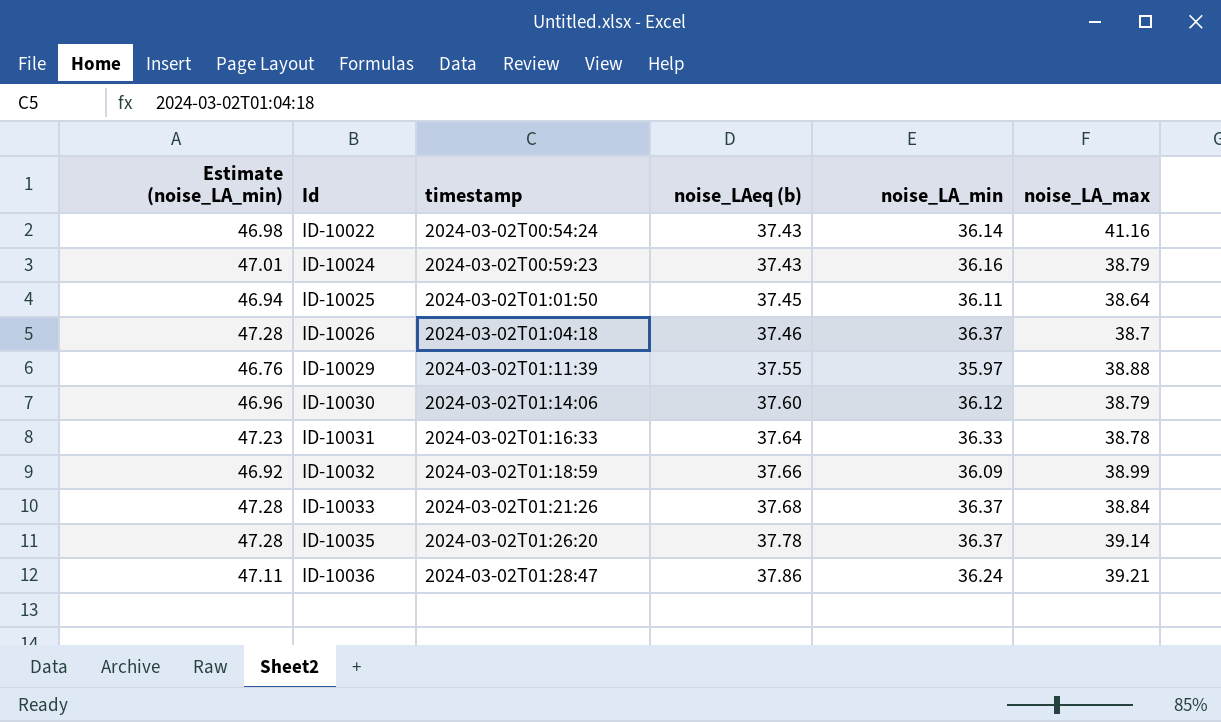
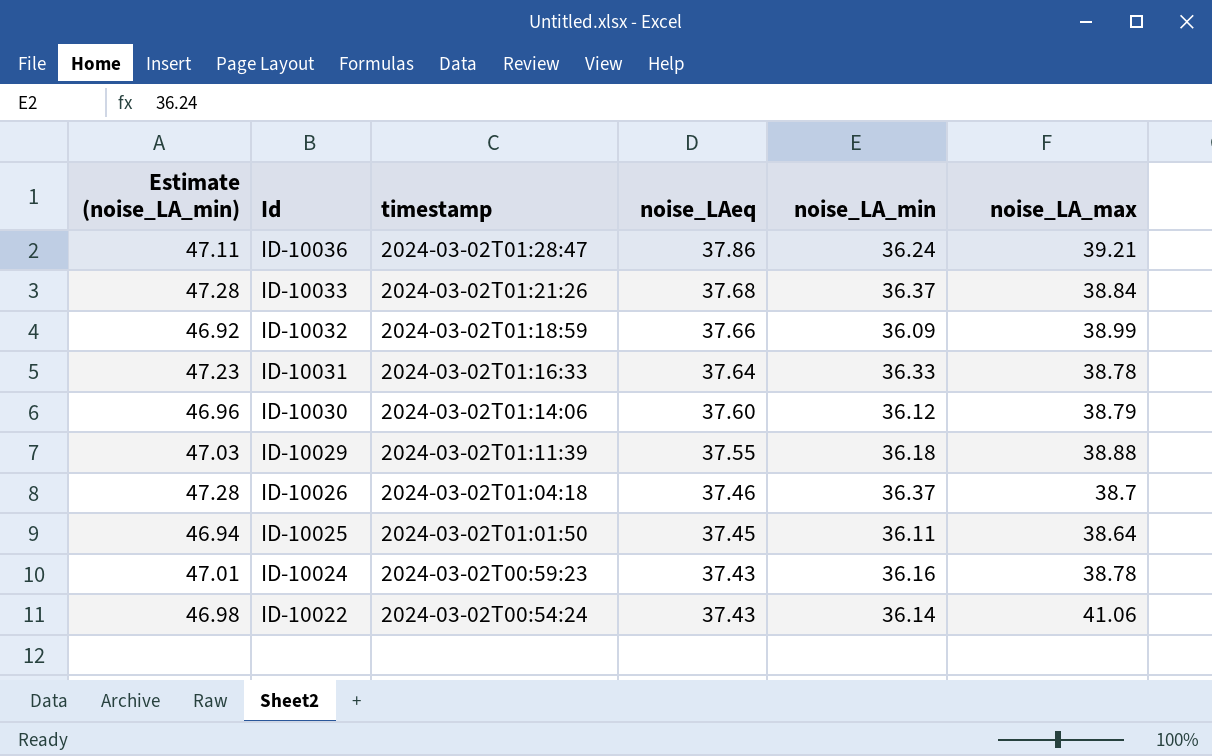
row order: Id ascending -> Id descending
column name: noise_LAeq (b) -> noise_LAeq
row ID-10035: 47.28 | 2024-03-02T01:26:20 | 37.78 | 36.37 | 39.14 -> none
ID-10029 | Estimate (noise_LA_min): 46.76 -> 47.03
ID-10029 | noise_LA_min: 35.97 -> 36.18
ID-10024 | noise_LA_max: 38.79 -> 38.78
ID-10022 | noise_LA_max: 41.16 -> 41.06

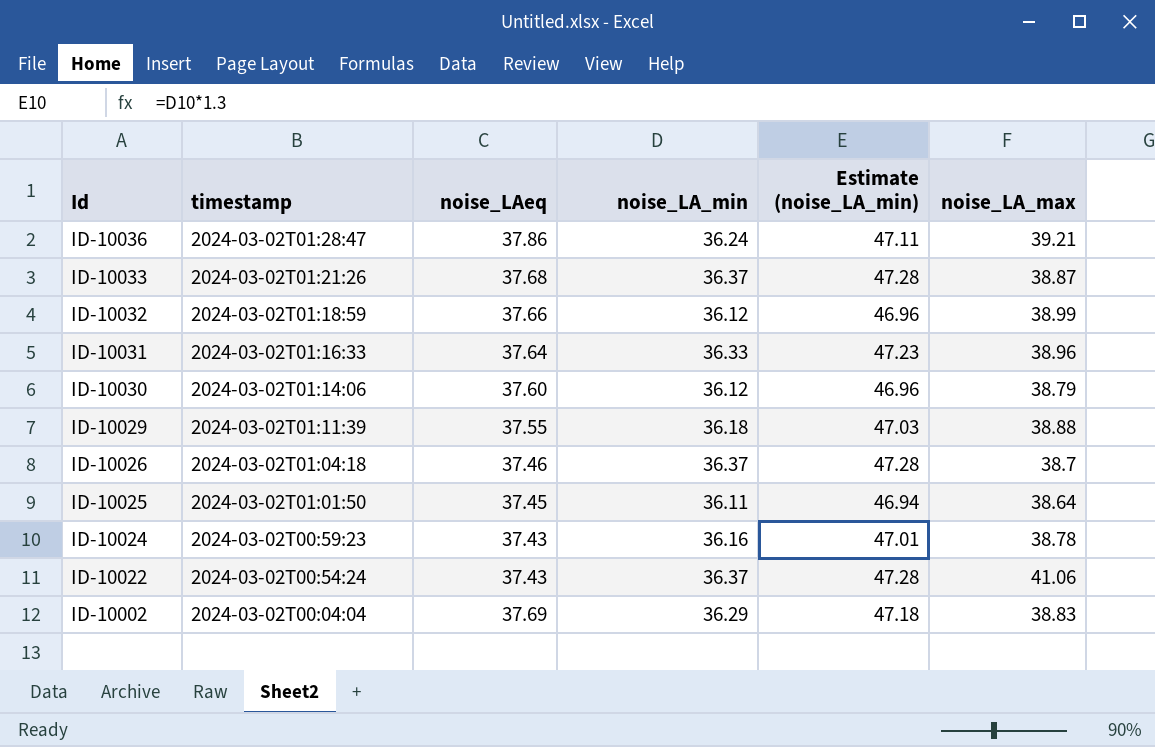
column Estimate (noise_LA_min) | position: 1 -> 5
ID-10033 | noise_LA_max: 38.84 -> 38.87
ID-10032 | noise_LA_min: 36.09 -> 36.12
ID-10032 | Estimate (noise_LA_min): 46.92 -> 46.96
ID-10031 | noise_LA_max: 38.78 -> 38.96
ID-10022 | noise_LA_min: 36.14 -> 36.37
ID-10022 | Estimate (noise_LA_min): 46.98 -> 47.28
row ID-10002: none -> 2024-03-02T00:04:04 | 37.69 | 36.29 | 47.18 | 38.83

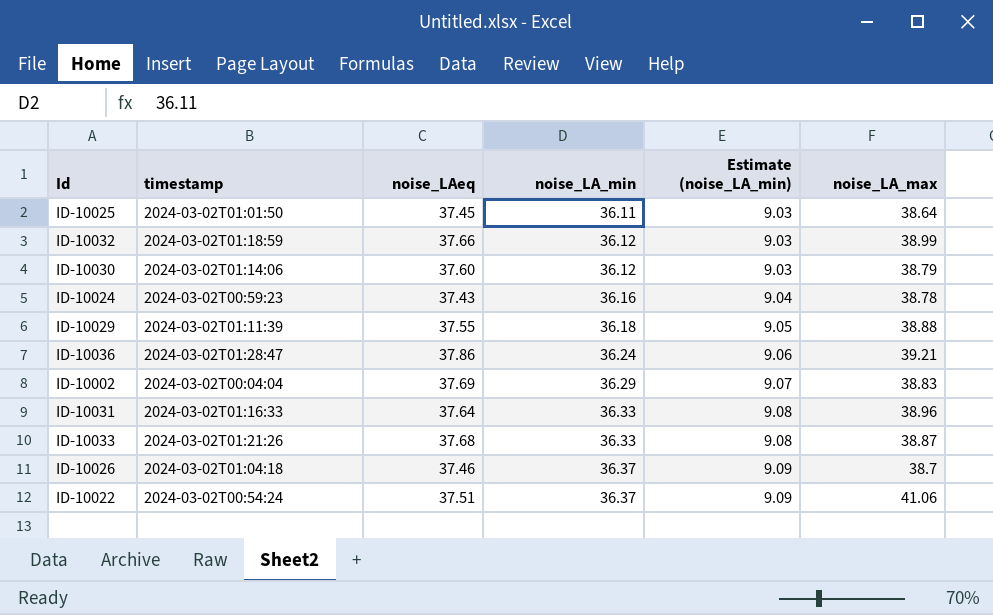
row order: Id descending -> noise_LA_min ascending
column Estimate (noise_LA_min) | formula: [noise_LA_min] * 1.3 -> [noise_LA_min] * 0.25
ID-10033 | noise_LA_min: 36.37 -> 36.33
ID-10022 | noise_LAeq: 37.43 -> 37.51

